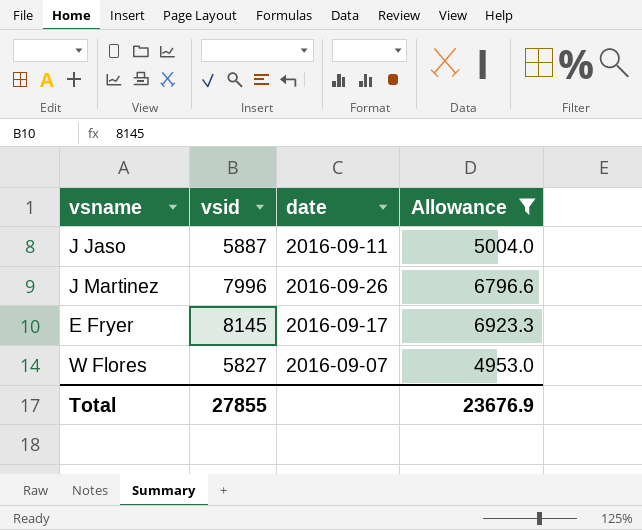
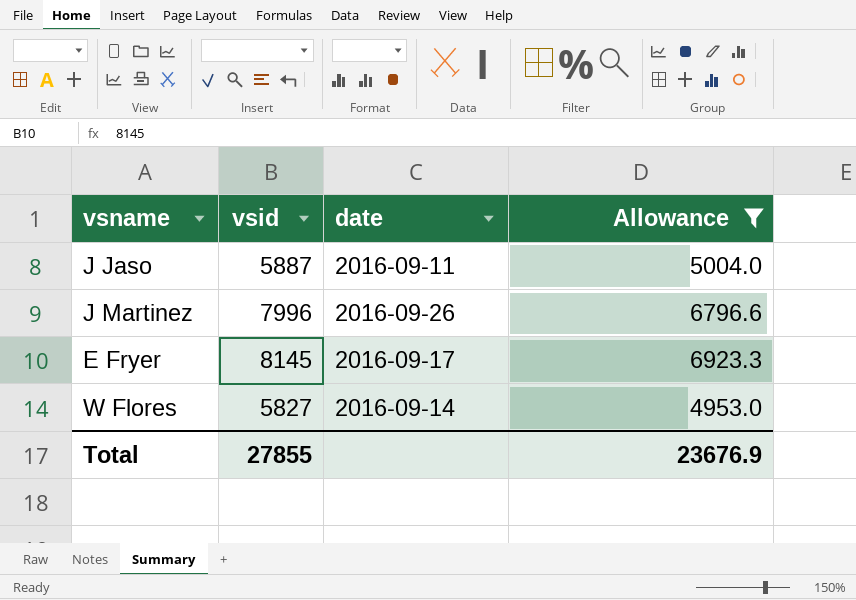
W Flores | date: 2016-09-07 -> 2016-09-14

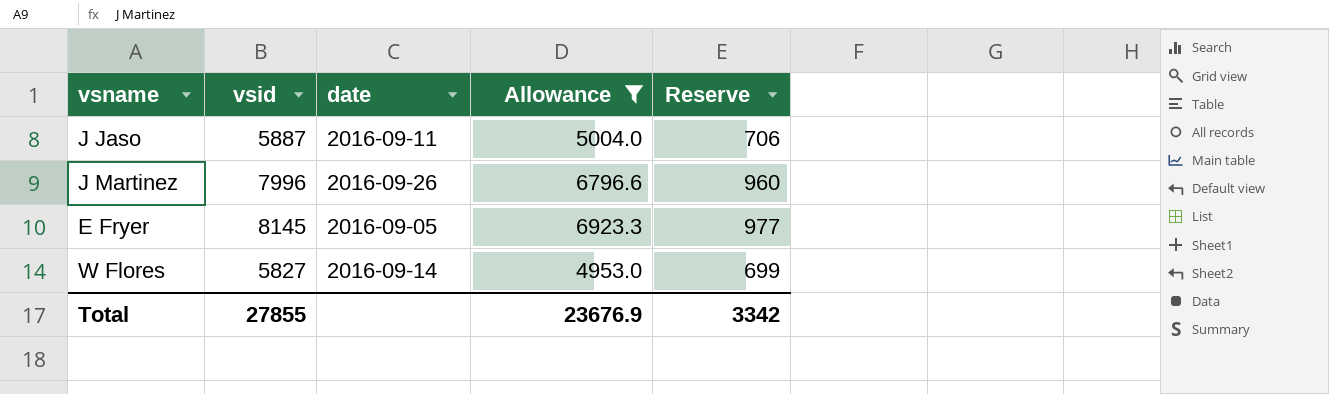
column Reserve | formula: none -> [vsid] * 0.12
E Fryer | date: 2016-09-17 -> 2016-09-05

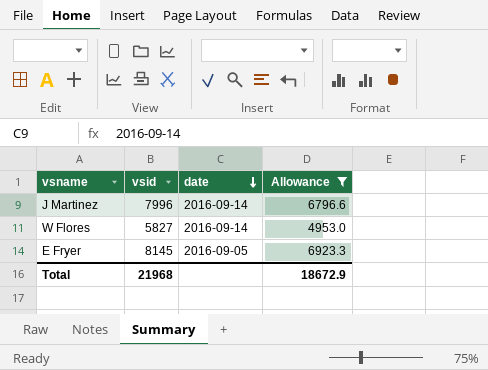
row order: none -> date descending
column Reserve | formula: [vsid] * 0.12 -> none
row J Jaso: 5887 | 2016-09-11 | 5004.0 | 706 -> none
J Martinez | date: 2016-09-26 -> 2016-09-14
Total | vsid: 27855 -> 21968
Total | Allowance: 23676.9 -> 18672.9

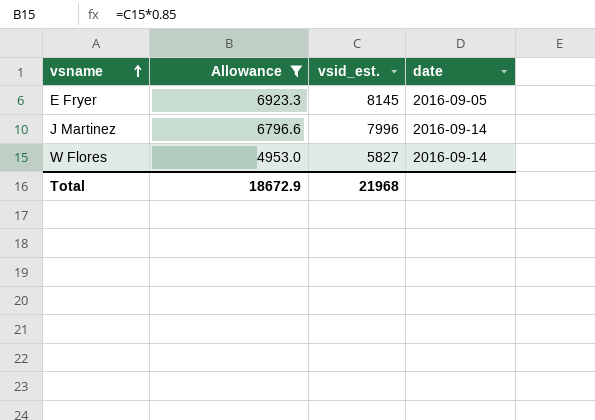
row order: date descending -> vsname ascending
column Allowance | position: 4 -> 2
column name: vsid -> vsid_est.

